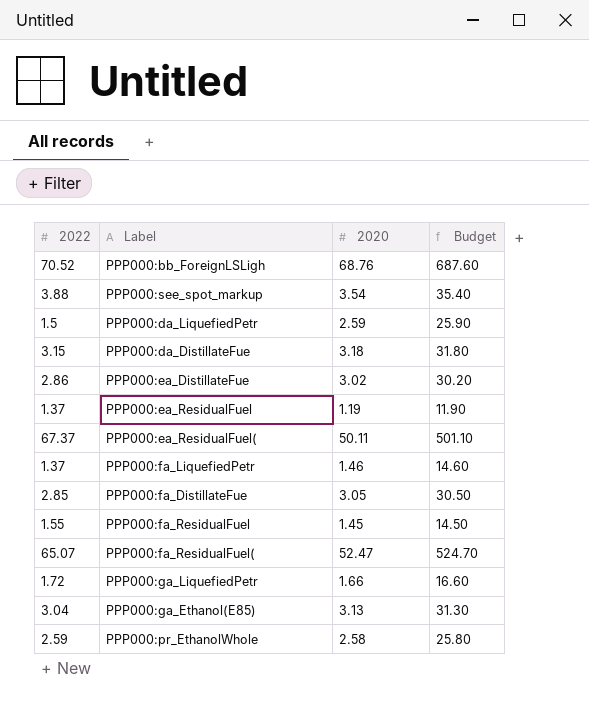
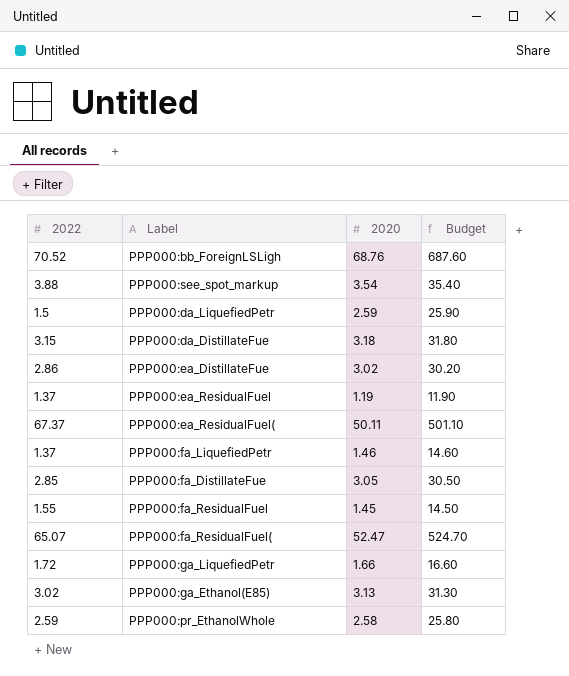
PPP000:ga_Ethanol(E85) | 2022: 3.04 -> 3.02

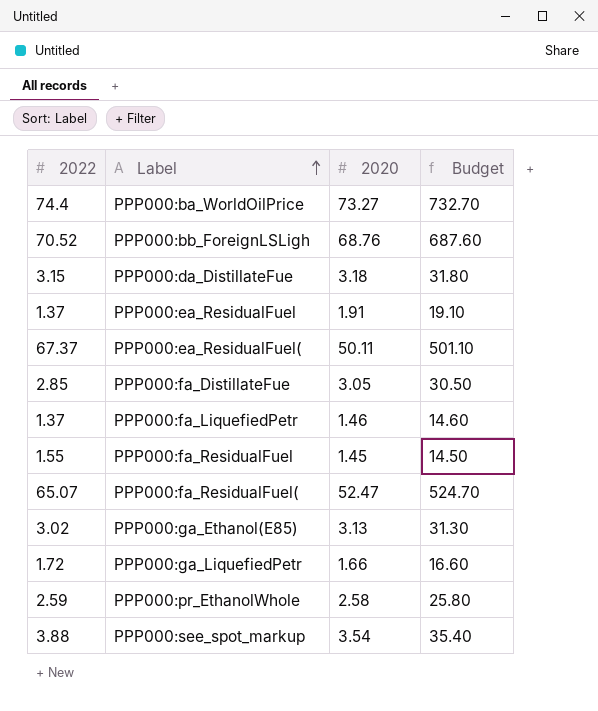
row order: none -> Label ascending
row PPP000:da_LiquefiedPetr: 1.5 | 2.59 | 25.90 -> none
row PPP000:ea_DistillateFue: 2.86 | 3.02 | 30.20 -> none
row PPP000:ba_WorldOilPrice: none -> 74.4 | 73.27 | 732.70
PPP000:ea_ResidualFuel | 2020: 1.19 -> 1.91
PPP000:ea_ResidualFuel | Budget: 11.90 -> 19.10

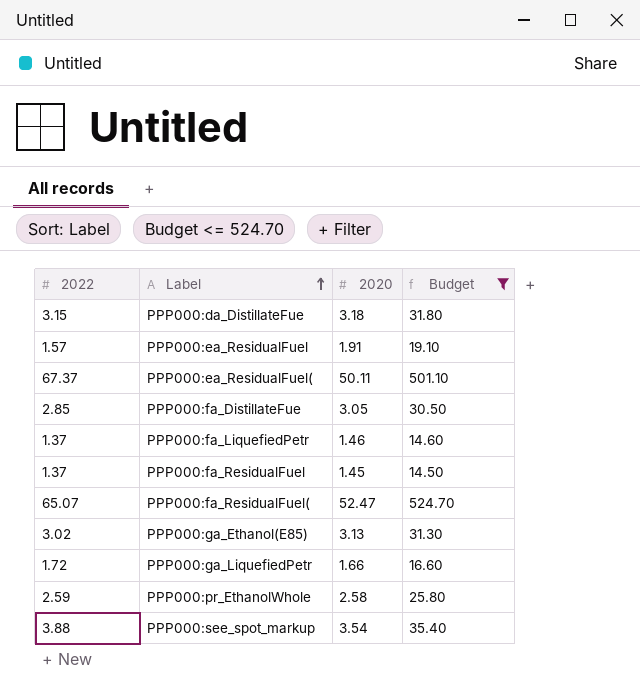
filter: none -> Budget <= 524.70
PPP000:ea_ResidualFuel | 2022: 1.37 -> 1.57
PPP000:fa_ResidualFuel | 2022: 1.55 -> 1.37

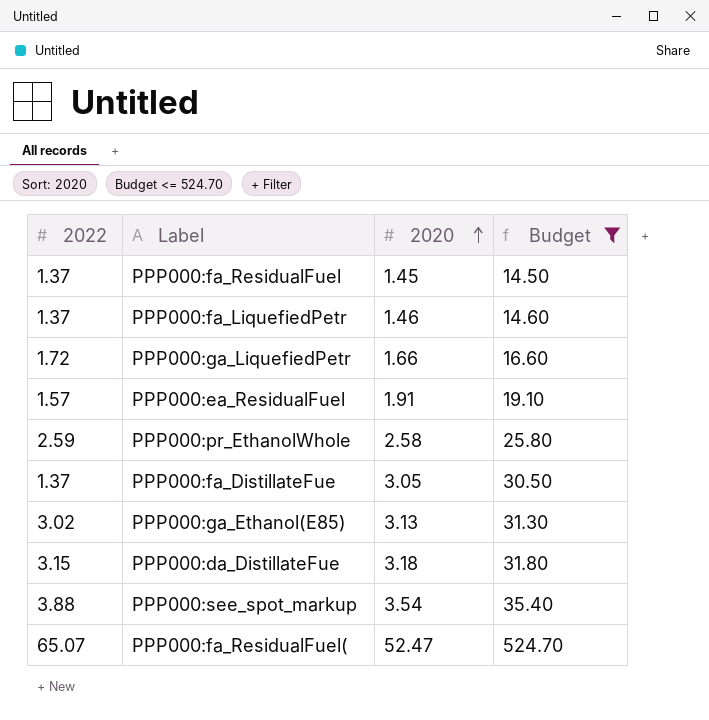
row order: Label ascending -> 2020 ascending
row PPP000:ea_ResidualFuel(: 67.37 | 50.11 | 501.10 -> none
PPP000:fa_DistillateFue | 2022: 2.85 -> 1.37

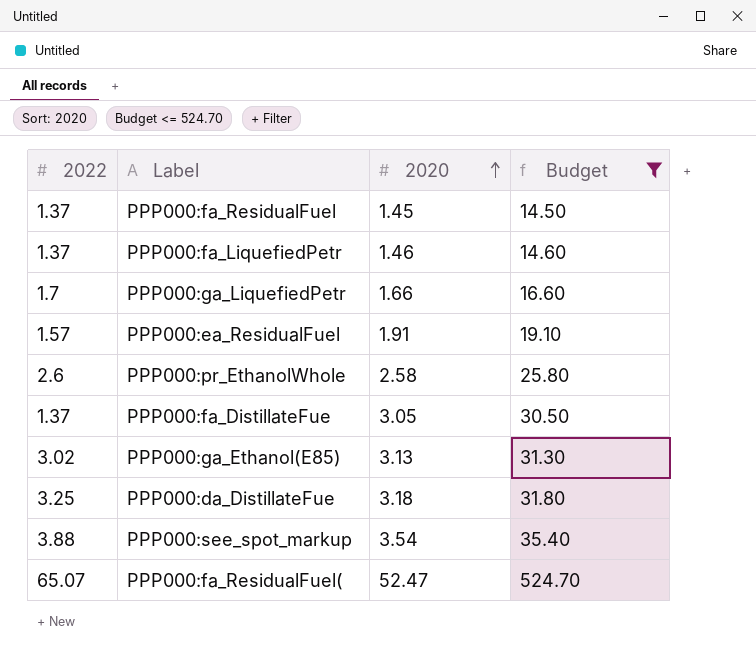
PPP000:ga_LiquefiedPetr | 2022: 1.72 -> 1.7
PPP000:pr_EthanolWhole | 2022: 2.59 -> 2.6
PPP000:da_DistillateFue | 2022: 3.15 -> 3.25

